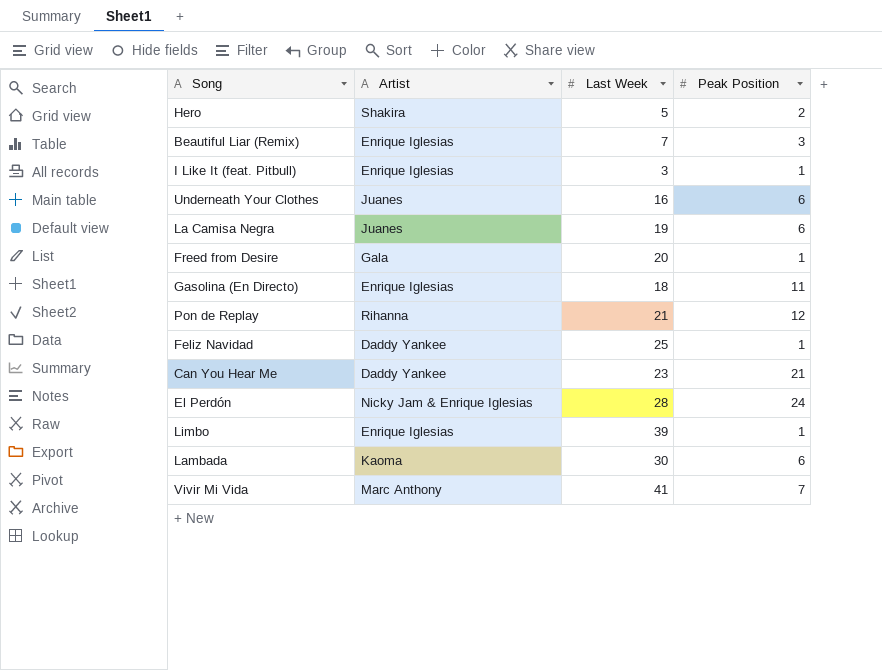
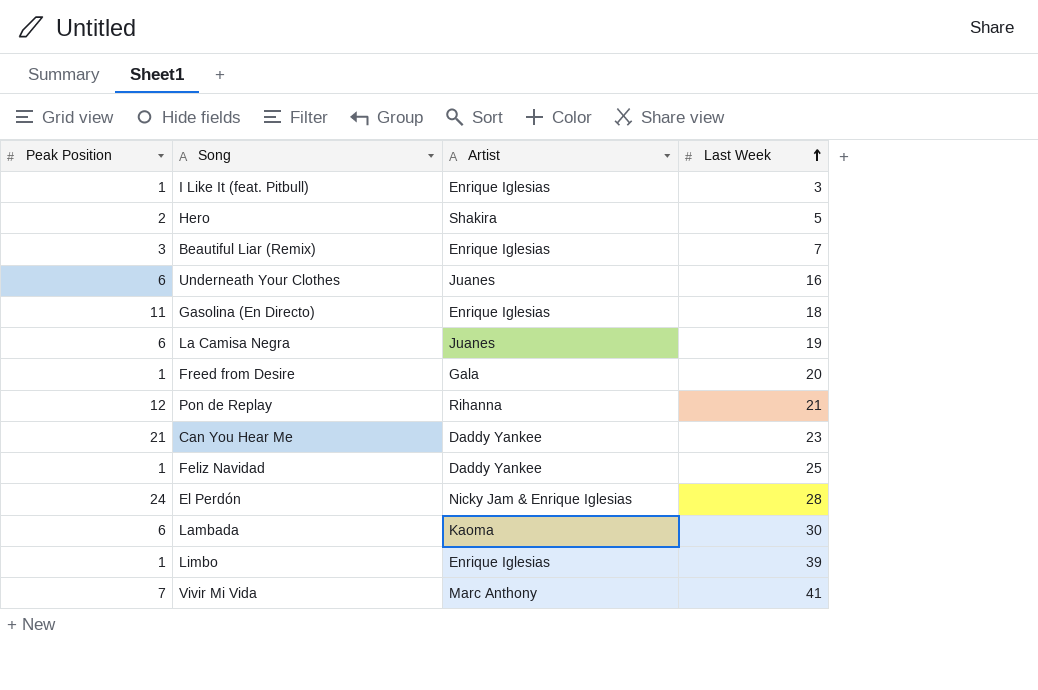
row order: none -> Last Week ascending
column Peak Position | position: 4 -> 1

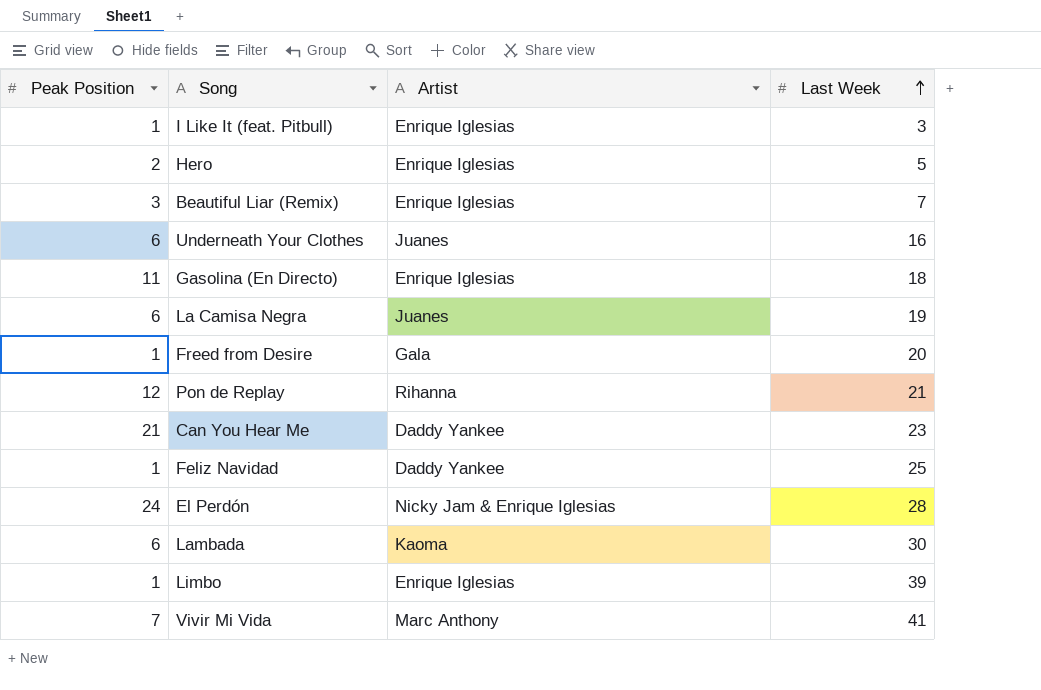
Hero | Artist: Shakira -> Enrique Iglesias

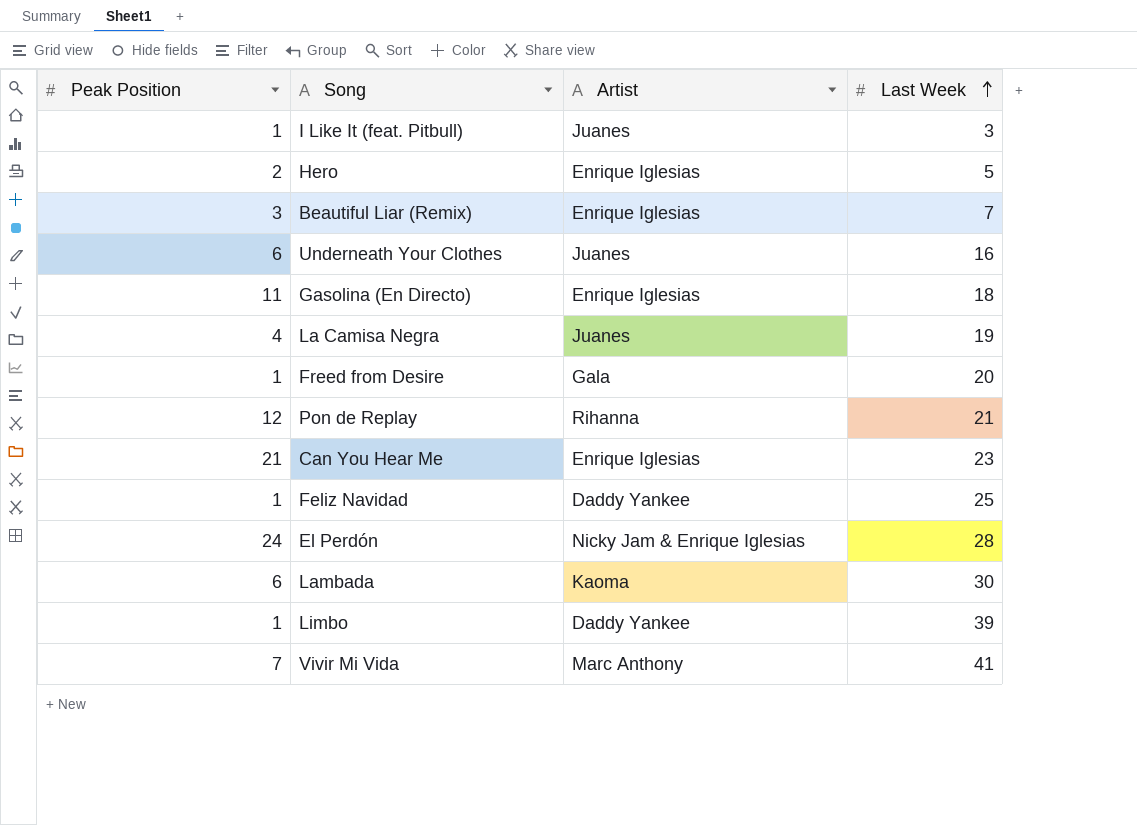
I Like It (feat. Pitbull) | Artist: Enrique Iglesias -> Juanes
La Camisa Negra | Peak Position: 6 -> 4
Can You Hear Me | Artist: Daddy Yankee -> Enrique Iglesias
Limbo | Artist: Enrique Iglesias -> Daddy Yankee

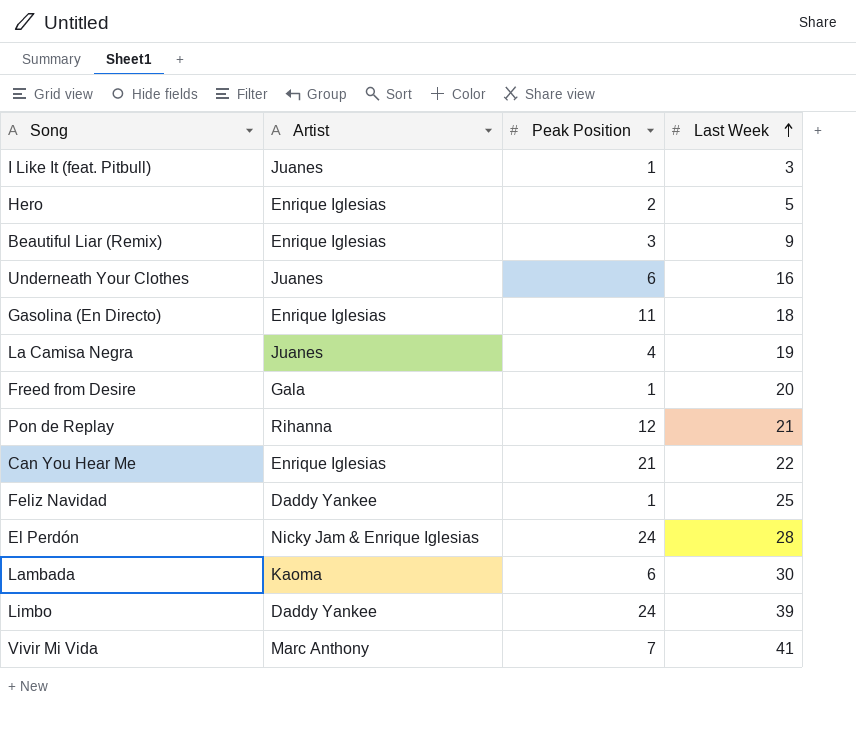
column Peak Position | position: 1 -> 3
Beautiful Liar (Remix) | Last Week: 7 -> 9
Can You Hear Me | Last Week: 23 -> 22
Limbo | Peak Position: 1 -> 24

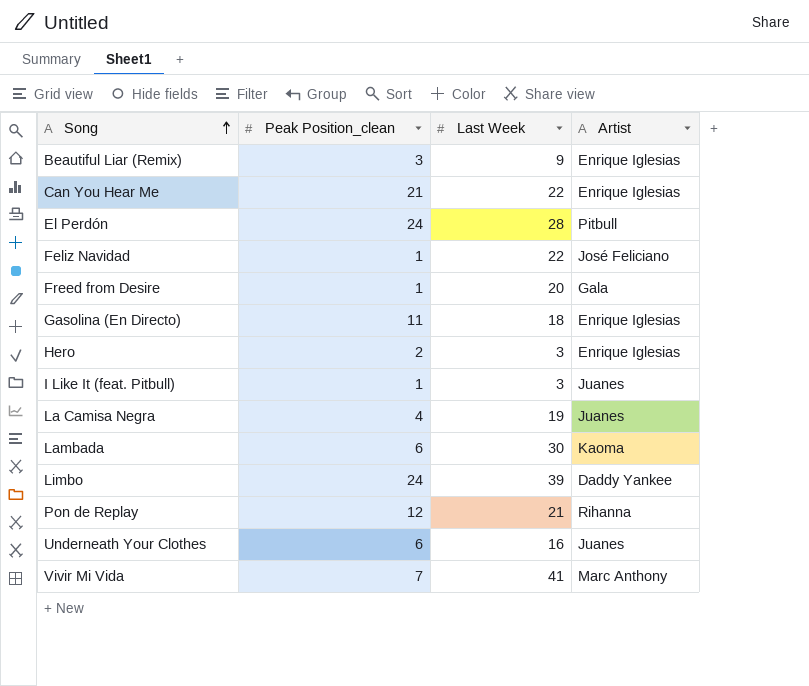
row order: Last Week ascending -> Song ascending
column name: Peak Position -> Peak Position_clean
column Artist | position: 2 -> 4
El Perdón | Artist: Nicky Jam & Enrique Iglesias -> Pitbull
Feliz Navidad | Last Week: 25 -> 22
Feliz Navidad | Artist: Daddy Yankee -> José Feliciano
Hero | Last Week: 5 -> 3

